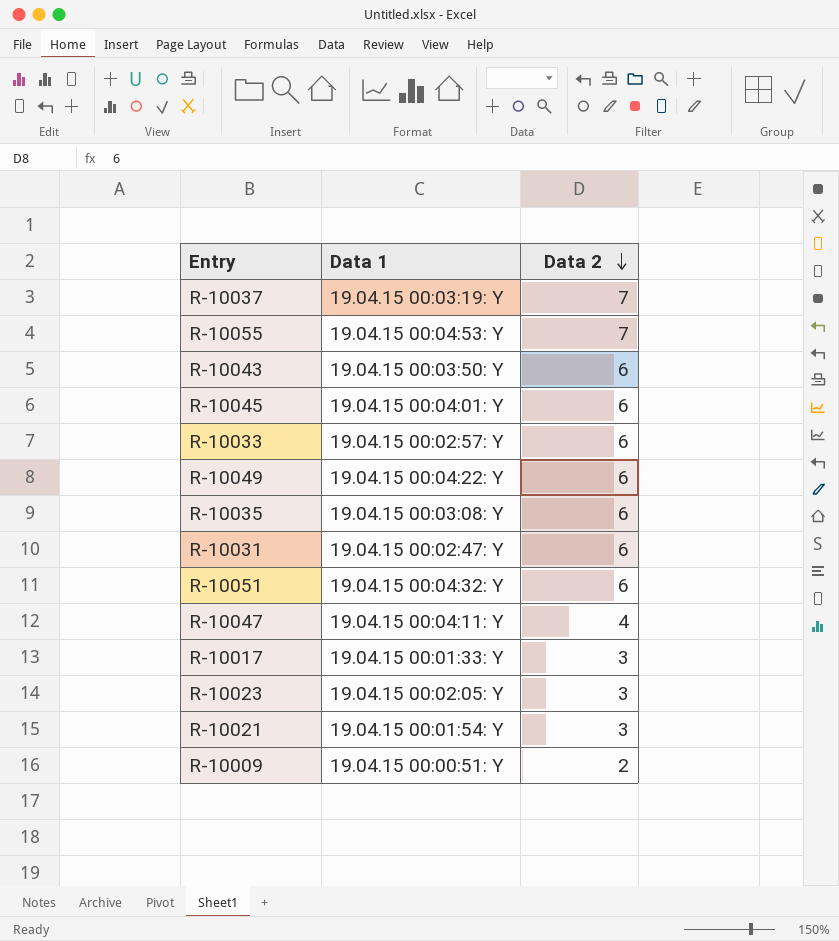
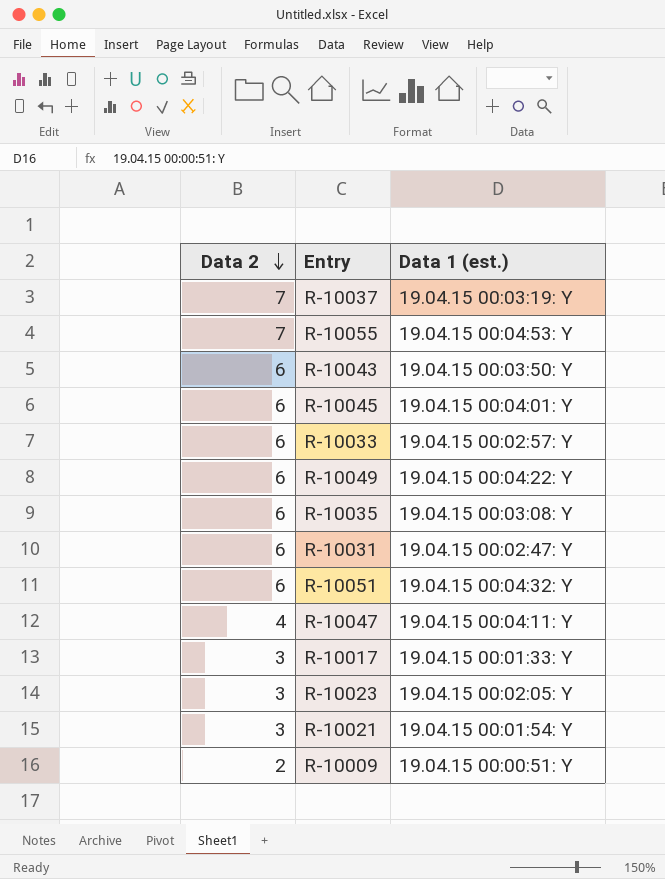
column Data 2 | position: 3 -> 1
column name: Data 1 -> Data 1 (est.)

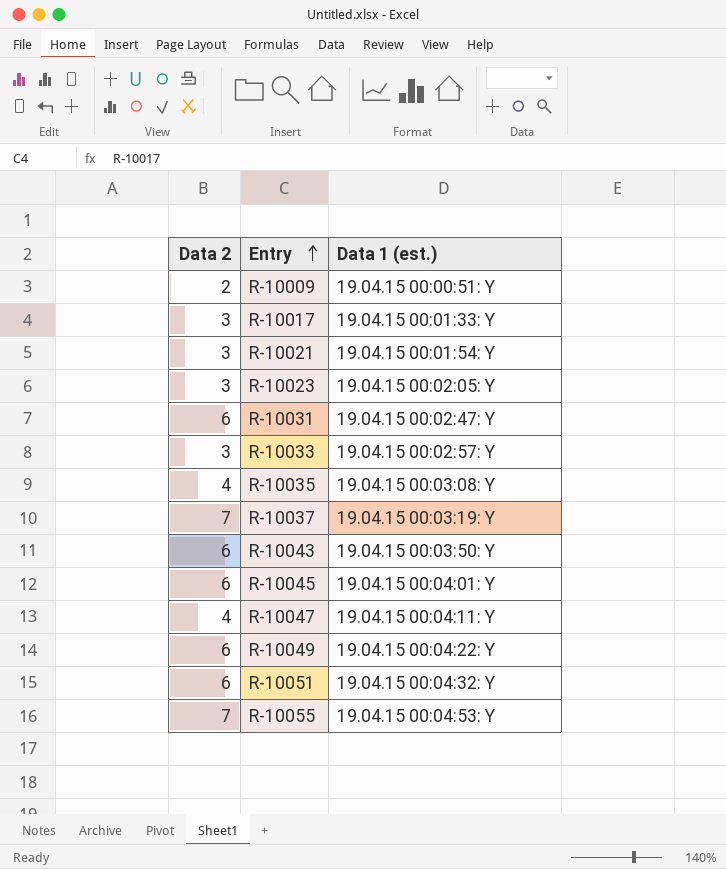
row order: Data 2 descending -> Entry ascending
R-10033 | Data 2: 6 -> 3
R-10035 | Data 2: 6 -> 4

